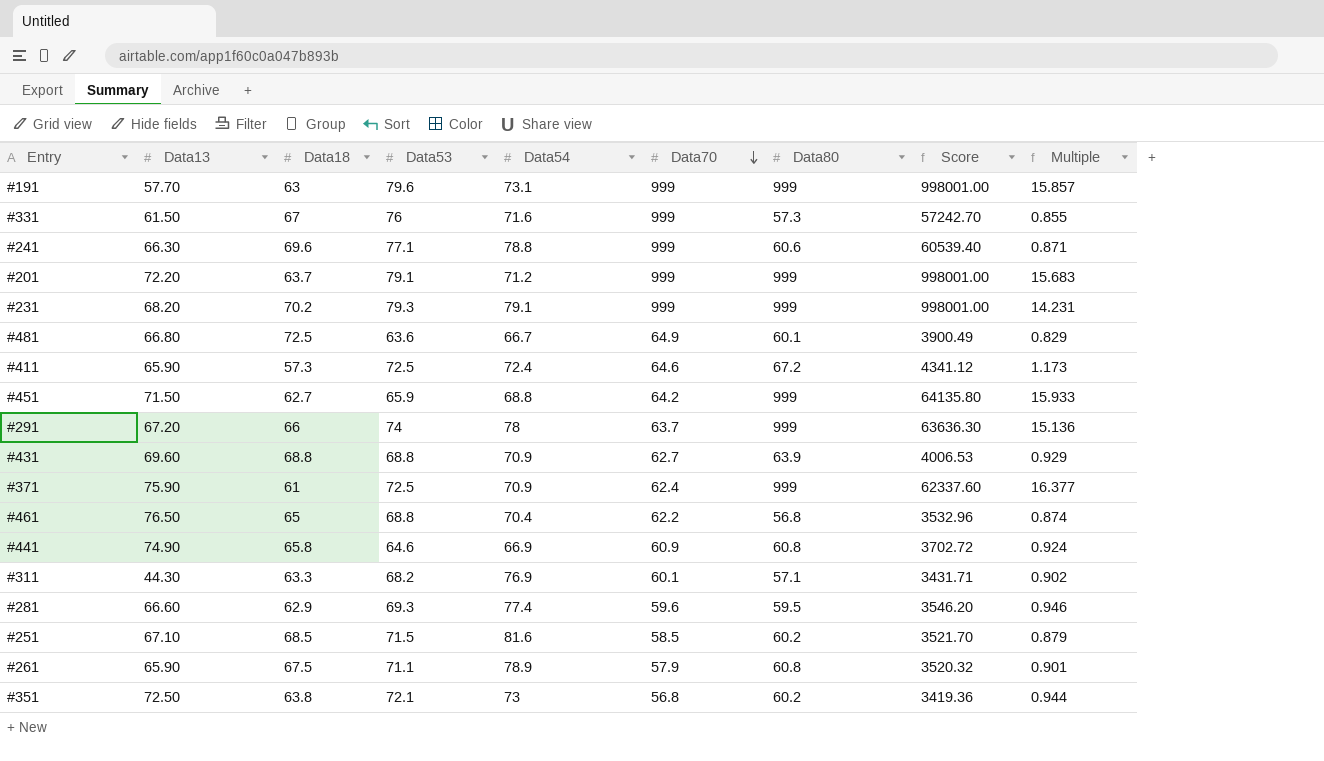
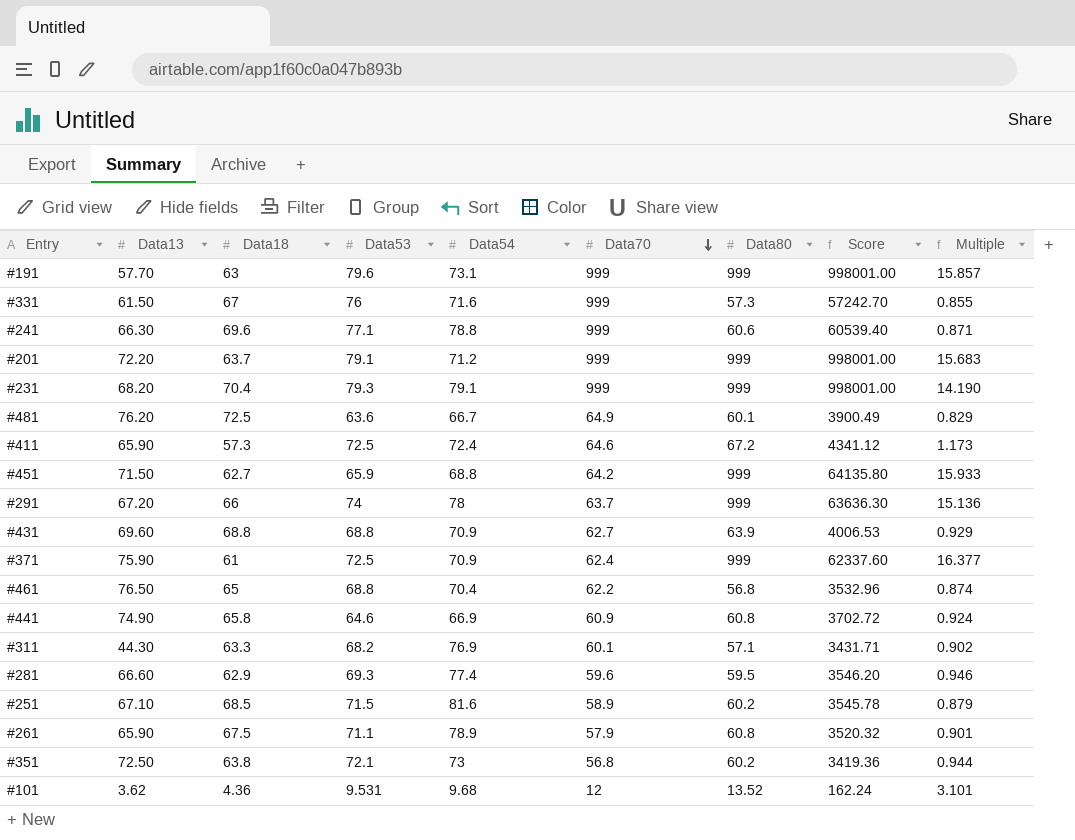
#231 | Data18: 70.2 -> 70.4
#231 | Multiple: 14.231 -> 14.190
#481 | Data13: 66.80 -> 76.20
#251 | Data70: 58.5 -> 58.9
#251 | Score: 3521.70 -> 3545.78
row #101: none -> 3.62 | 4.36 | 9.531 | 9.68 | 12 | 13.52 | 162.24 | 3.101

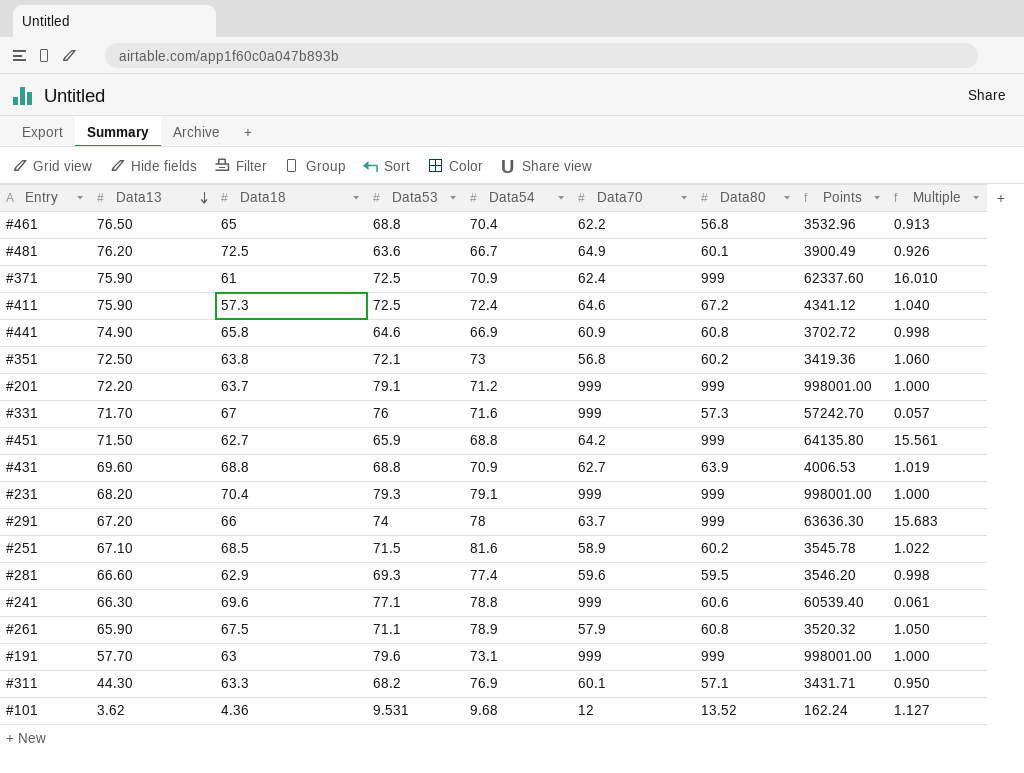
row order: Data70 descending -> Data13 descending
column name: Score -> Points
column Multiple | formula: [Data80] / [Data18] -> [Data80] / [Data70]
#411 | Data13: 65.90 -> 75.90
#331 | Data13: 61.50 -> 71.70

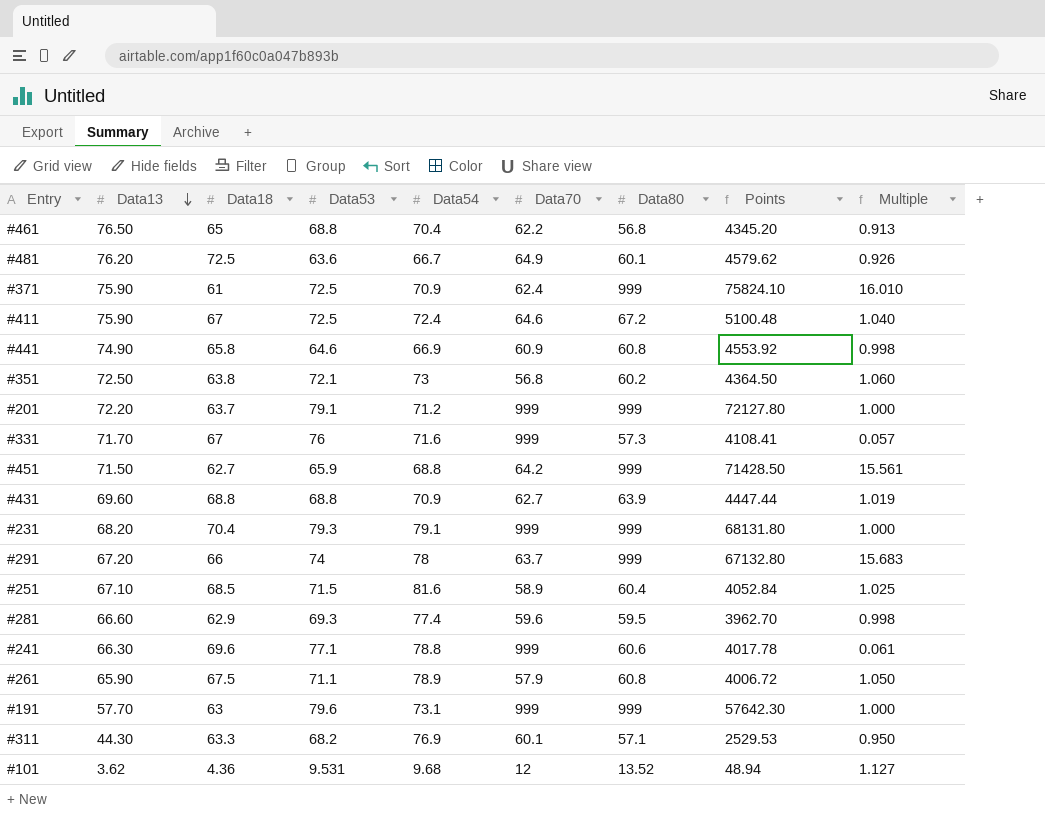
column Points | formula: [Data70] * [Data80] -> [Data13] * [Data80]
#411 | Data18: 57.3 -> 67
#251 | Data80: 60.2 -> 60.4
#251 | Multiple: 1.022 -> 1.025

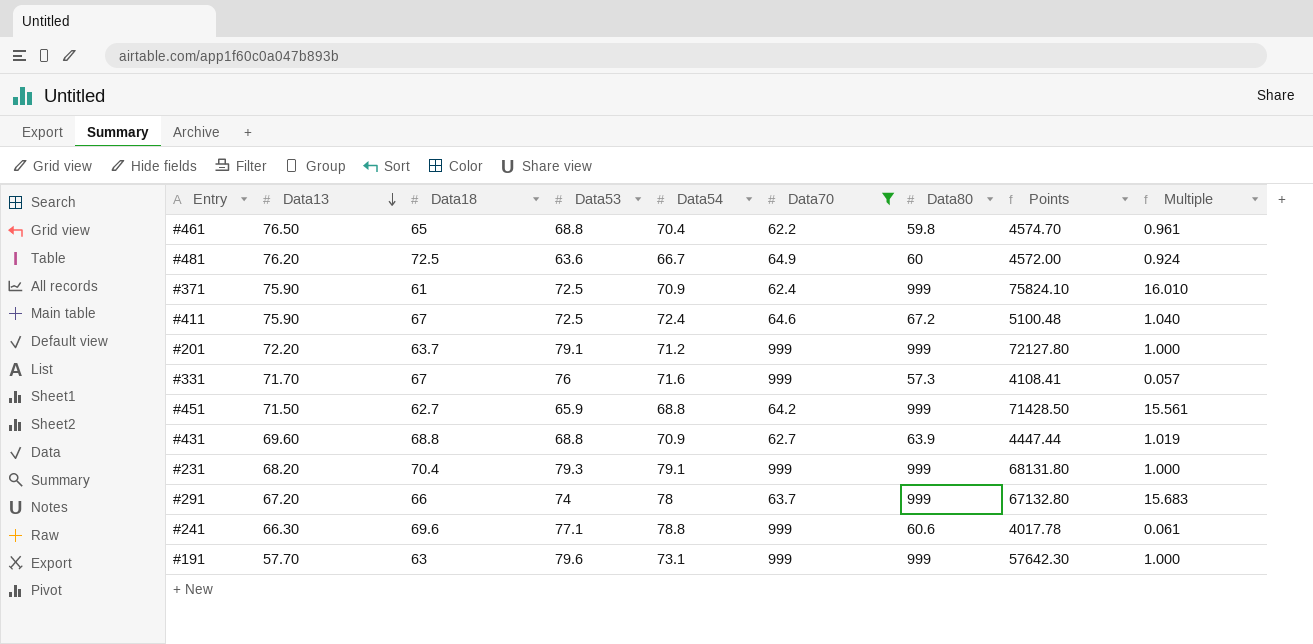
filter: none -> Data70 >= 62.2
#461 | Data80: 56.8 -> 59.8
#461 | Points: 4345.20 -> 4574.70
#461 | Multiple: 0.913 -> 0.961
#481 | Data80: 60.1 -> 60
#481 | Points: 4579.62 -> 4572.00
#481 | Multiple: 0.926 -> 0.924

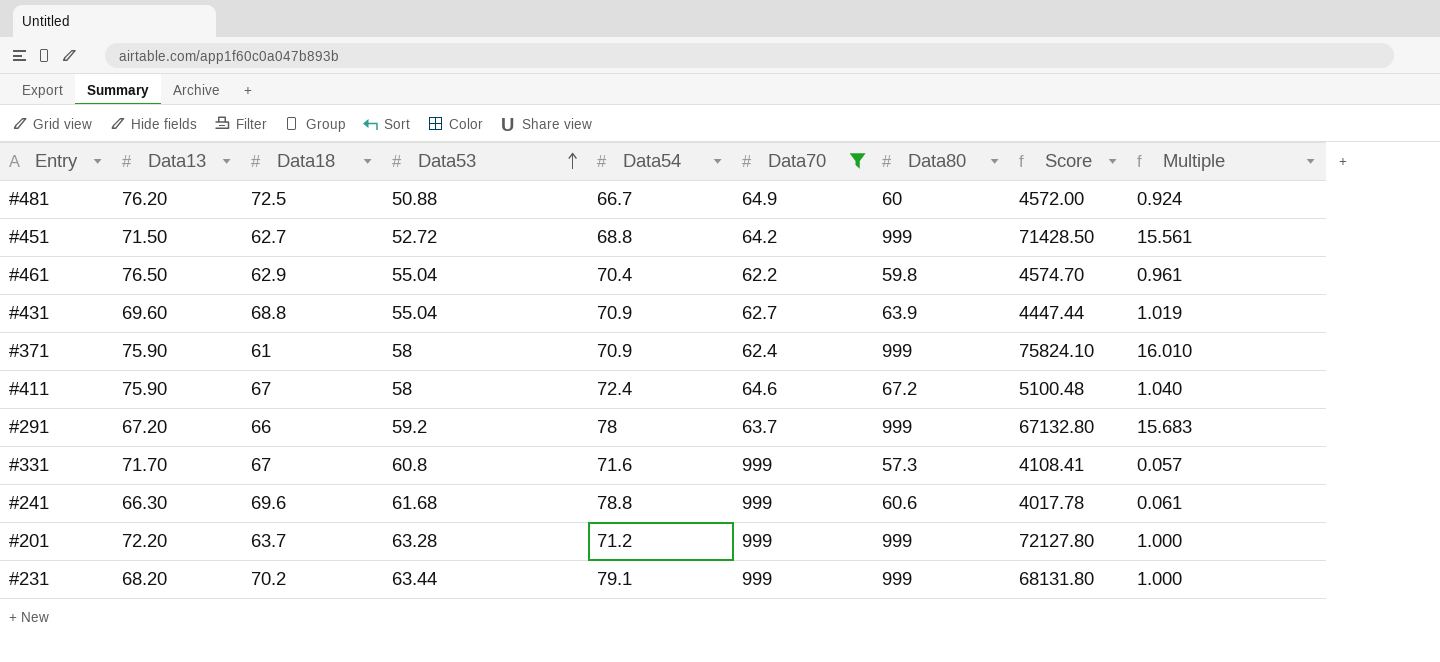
row order: Data13 descending -> Data53 ascending
column name: Points -> Score
row #191: 57.70 | 63 | 79.6 | 73.1 | 999 | 999 | 57642.30 | 1.000 -> none
#481 | Data53: 63.6 -> 50.88
#451 | Data53: 65.9 -> 52.72
#461 | Data18: 65 -> 62.9
#461 | Data53: 68.8 -> 55.04
#431 | Data53: 68.8 -> 55.04
#371 | Data53: 72.5 -> 58
#411 | Data53: 72.5 -> 58
#291 | Data53: 74 -> 59.2
#331 | Data53: 76 -> 60.8
#241 | Data53: 77.1 -> 61.68
#201 | Data53: 79.1 -> 63.28
#231 | Data18: 70.4 -> 70.2
#231 | Data53: 79.3 -> 63.44

